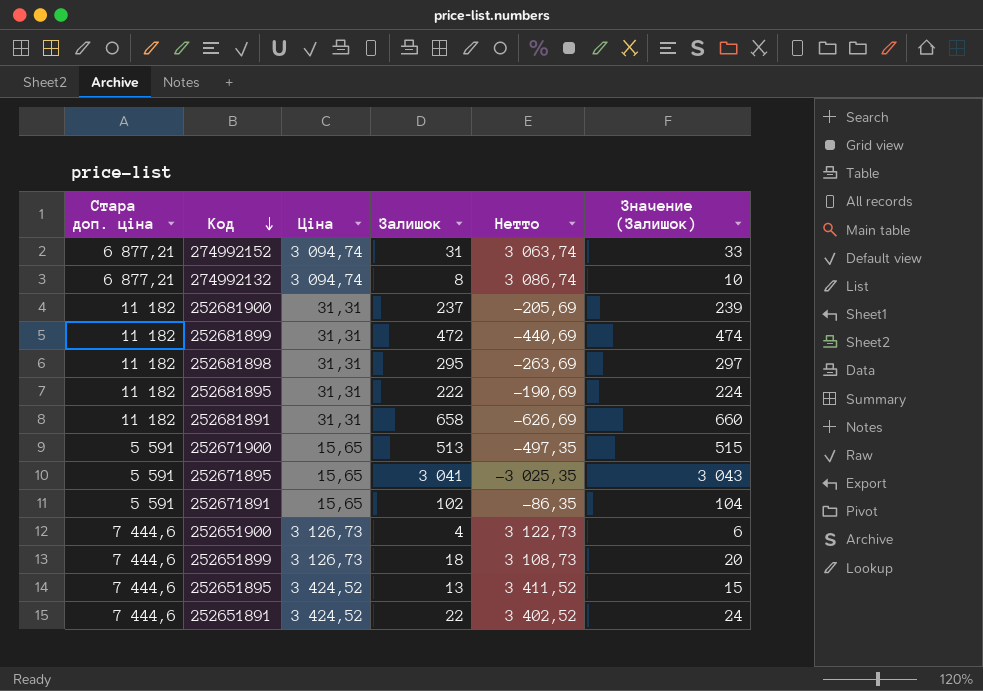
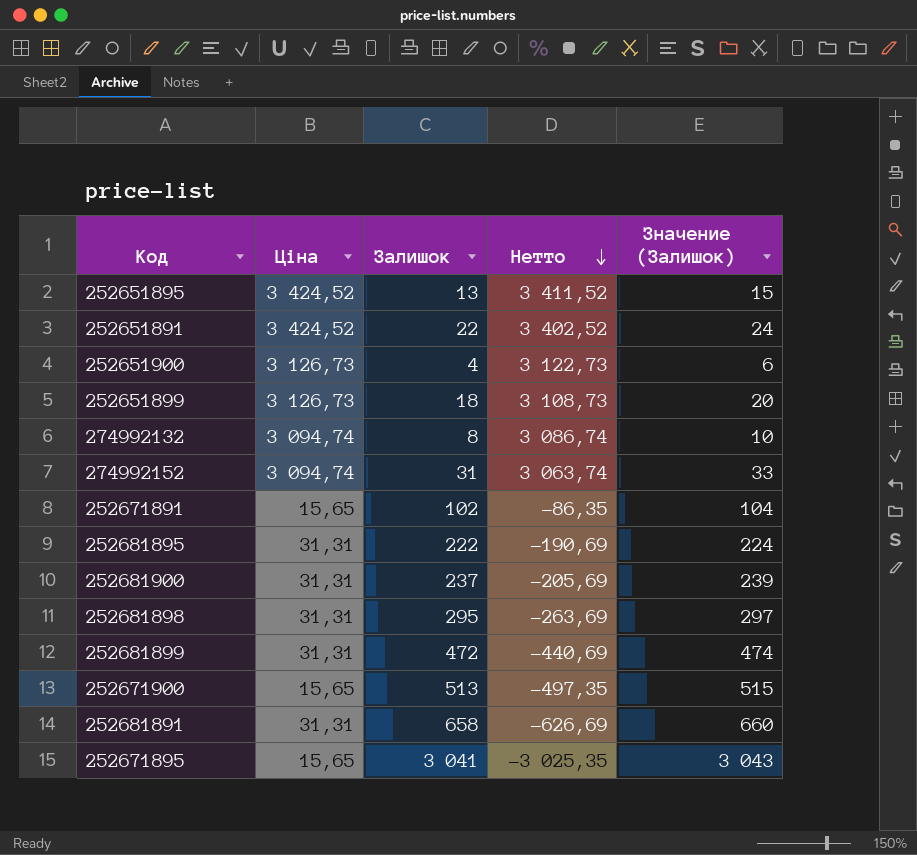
row order: Код descending -> Нетто descending
column Стара доп. ціна | position: 1 -> none

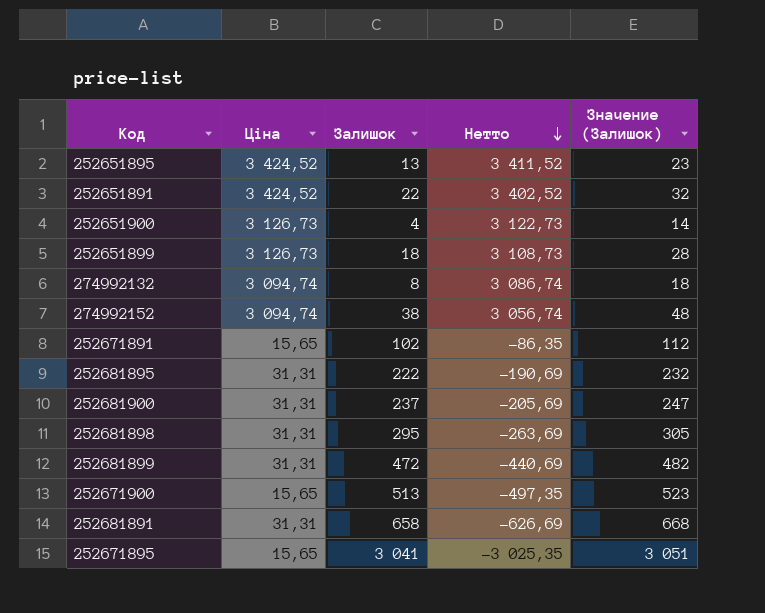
column Значение (Залишок) | formula: [Залишок] + 2 -> [Залишок] + 10
274992152 | Залишок: 31 -> 38
274992152 | Нетто: 3 063,74 -> 3 056,74

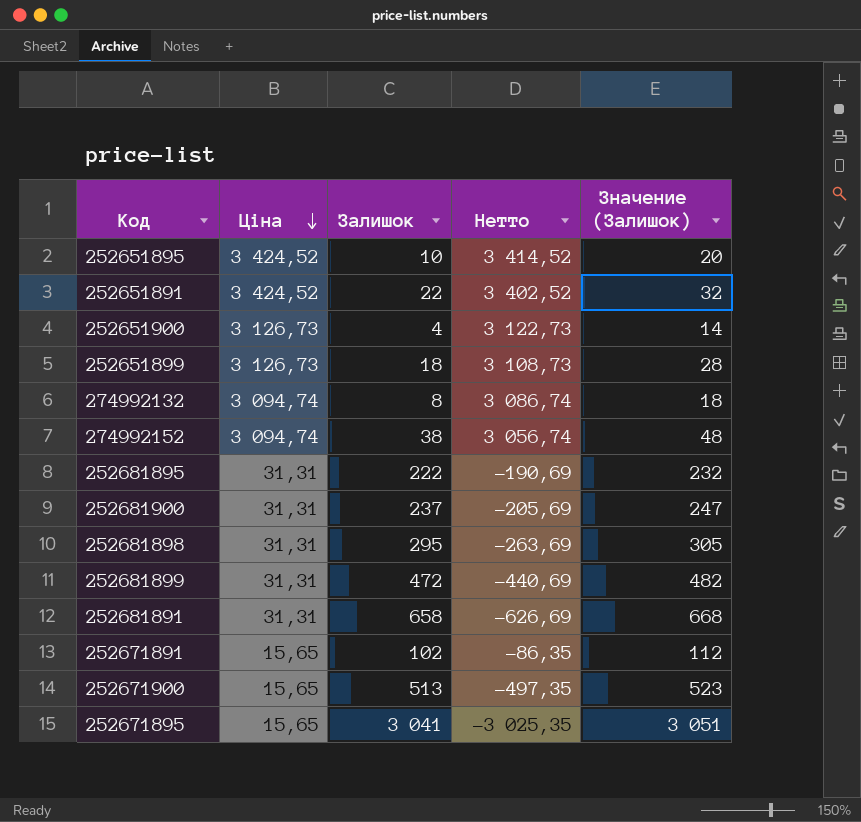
row order: Нетто descending -> Ціна descending
252651895 | Залишок: 13 -> 10
252651895 | Нетто: 3 411,52 -> 3 414,52
252651895 | Значение (Залишок): 23 -> 20

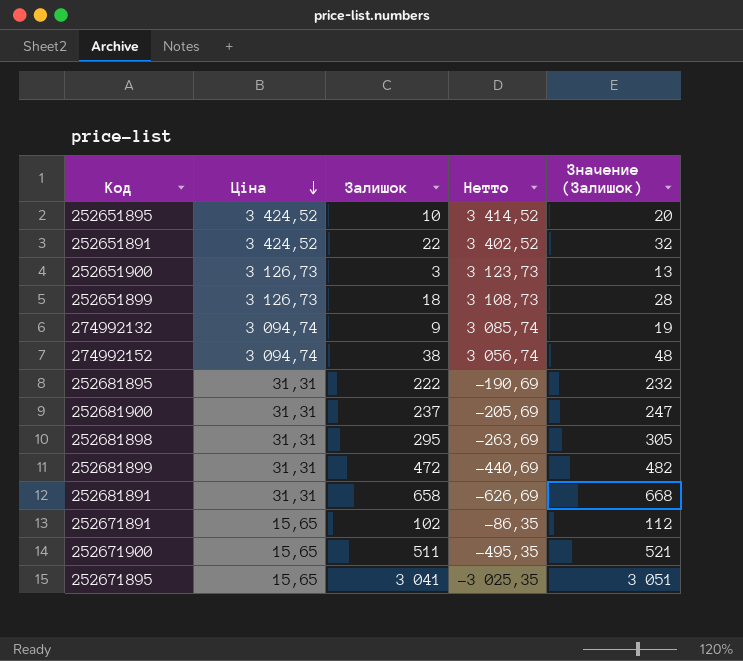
252651900 | Залишок: 4 -> 3
252651900 | Нетто: 3 122,73 -> 3 123,73
252651900 | Значение (Залишок): 14 -> 13
274992132 | Залишок: 8 -> 9
274992132 | Нетто: 3 086,74 -> 3 085,74
274992132 | Значение (Залишок): 18 -> 19
252671900 | Залишок: 513 -> 511
252671900 | Нетто: -497,35 -> -495,35
252671900 | Значение (Залишок): 523 -> 521

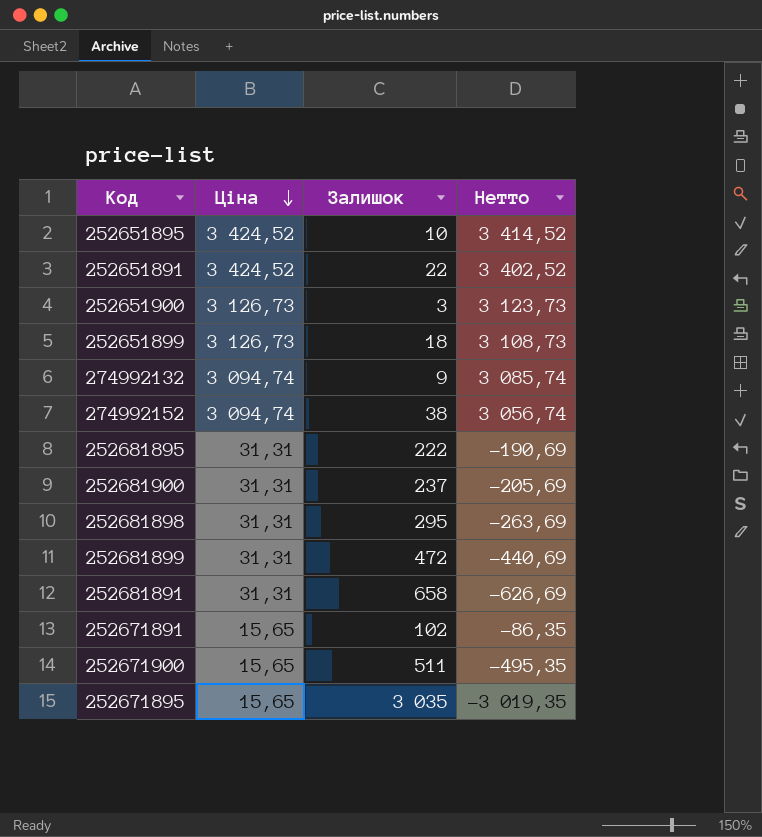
column Значение (Залишок) | formula: [Залишок] + 10 -> none
252671895 | Залишок: 3 041 -> 3 035
252671895 | Нетто: -3 025,35 -> -3 019,35

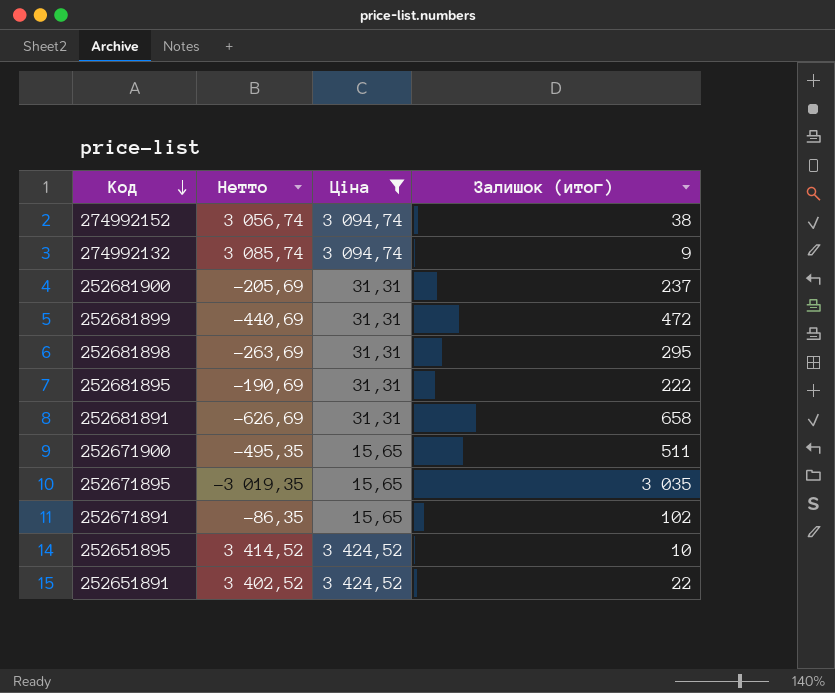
filter: none -> Ціна != 3 126,73
row order: Ціна descending -> Код descending
column Нетто | position: 4 -> 2
column name: Залишок -> Залишок (итог)

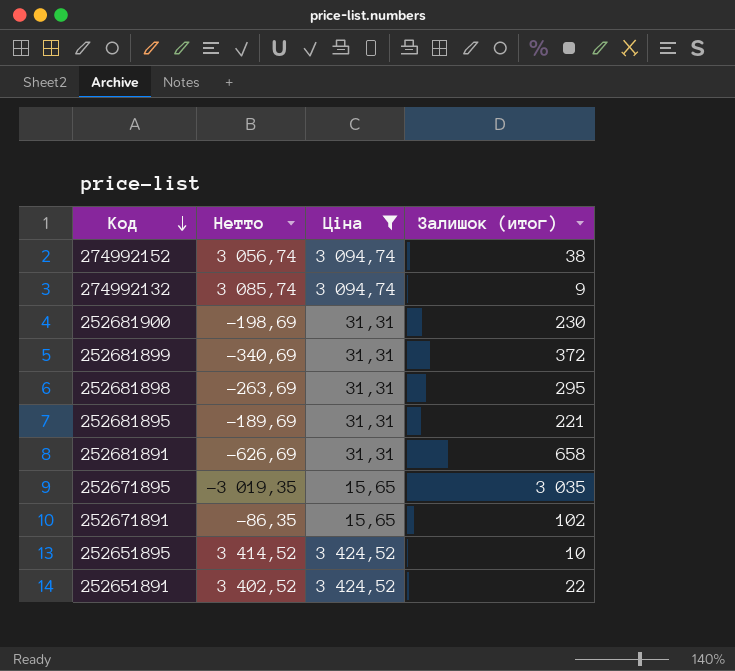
row 252671900: -495,35 | 15,65 | 511 -> none
252681900 | Нетто: -205,69 -> -198,69
252681900 | Залишок (итог): 237 -> 230
252681899 | Нетто: -440,69 -> -340,69
252681899 | Залишок (итог): 472 -> 372
252681895 | Нетто: -190,69 -> -189,69
252681895 | Залишок (итог): 222 -> 221

